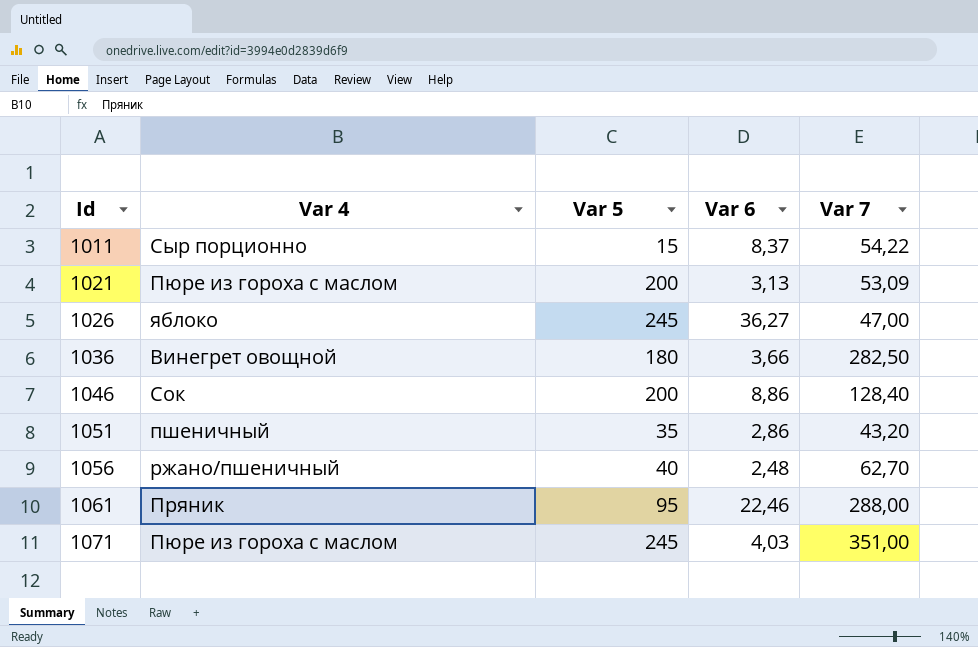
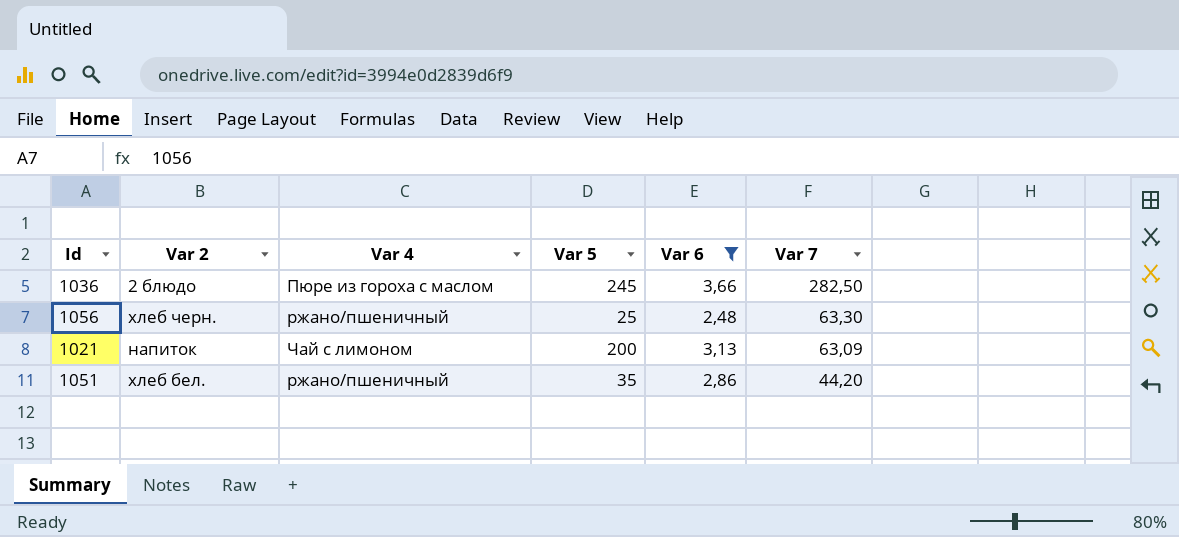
filter: none -> Var 6 <= 3,66
row order: Id ascending -> Var 7 descending
column Var 2 | position: none -> 2
1036 | Var 4: Винегрет овощной -> Пюре из гороха с маслом
1036 | Var 5: 180 -> 245
1056 | Var 5: 40 -> 25
1056 | Var 7: 62,70 -> 63,30
1021 | Var 4: Пюре из гороха с маслом -> Чай с лимоном
1021 | Var 7: 53,09 -> 63,09
1051 | Var 4: пшеничный -> ржано/пшеничный
1051 | Var 7: 43,20 -> 44,20

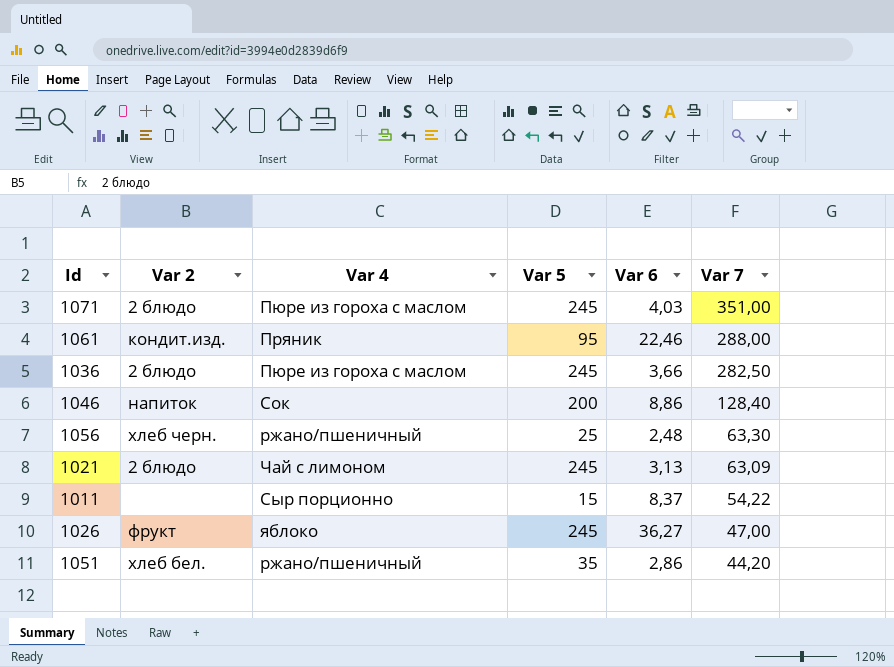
filter: Var 6 <= 3,66 -> none
1021 | Var 2: напиток -> 2 блюдо
1021 | Var 5: 200 -> 245

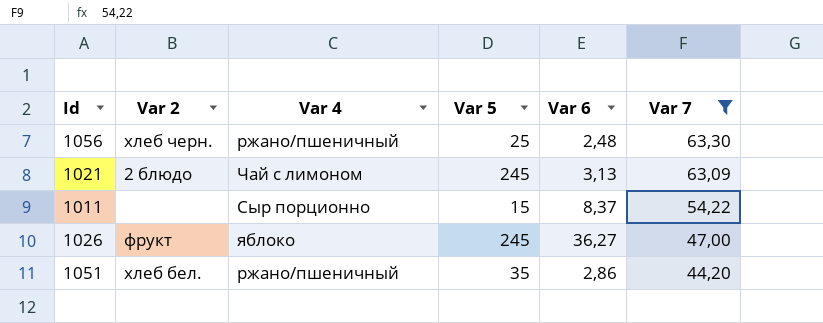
filter: none -> Var 7 <= 63,30

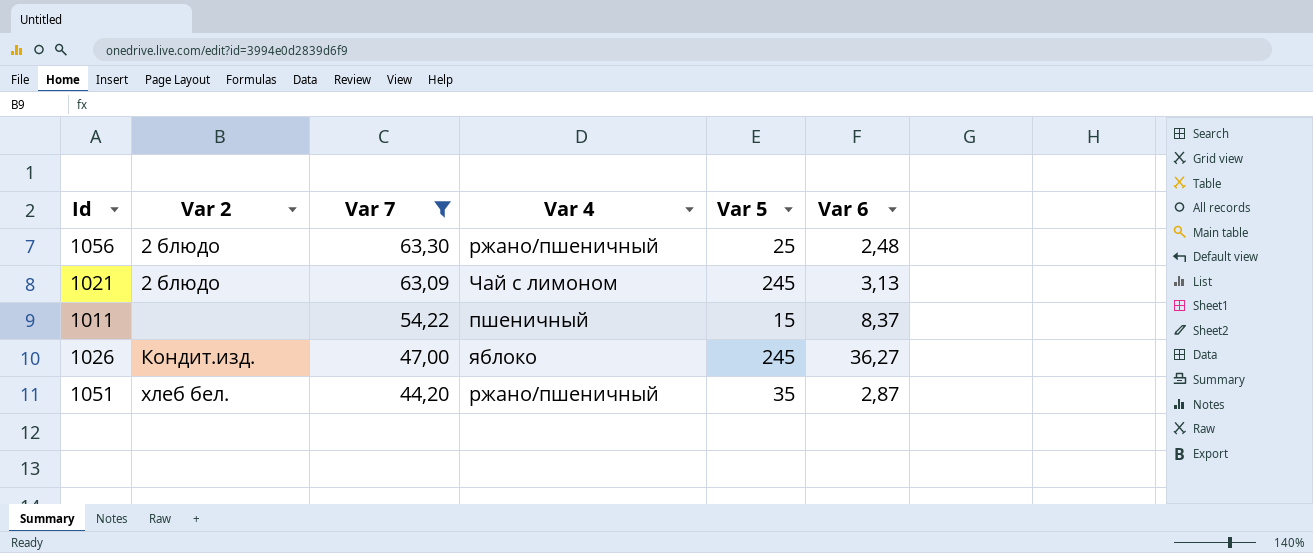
column Var 7 | position: 6 -> 3
1056 | Var 2: хлеб черн. -> 2 блюдо
1011 | Var 4: Сыр порционно -> пшеничный
1026 | Var 2: фрукт -> Кондит.изд.
1051 | Var 6: 2,86 -> 2,87

